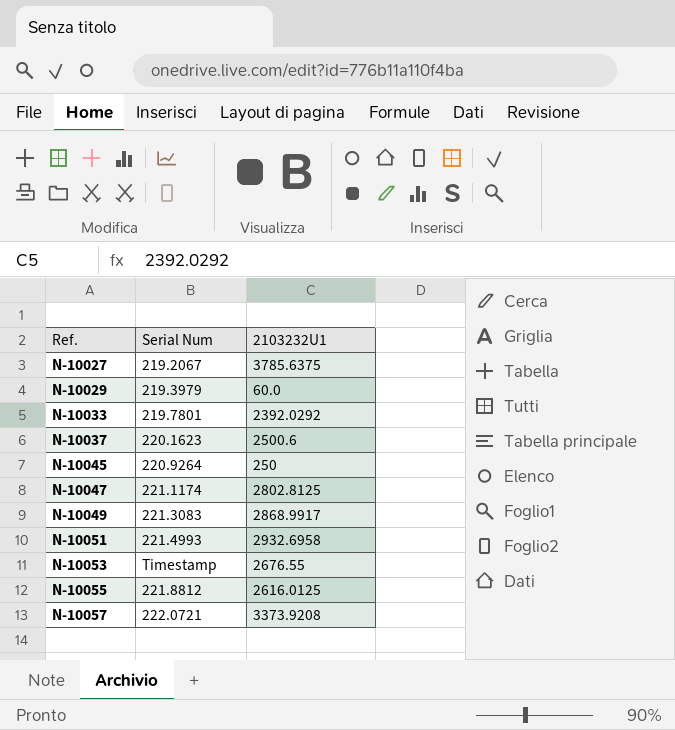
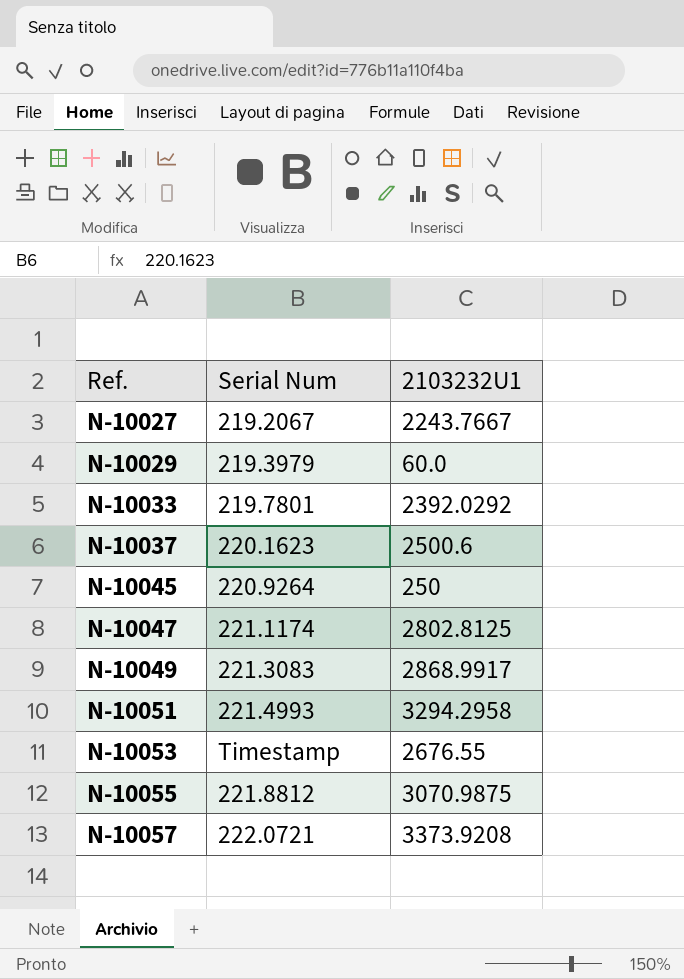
N-10027 | 2103232U1: 3785.6375 -> 2243.7667
N-10051 | 2103232U1: 2932.6958 -> 3294.2958
N-10055 | 2103232U1: 2616.0125 -> 3070.9875

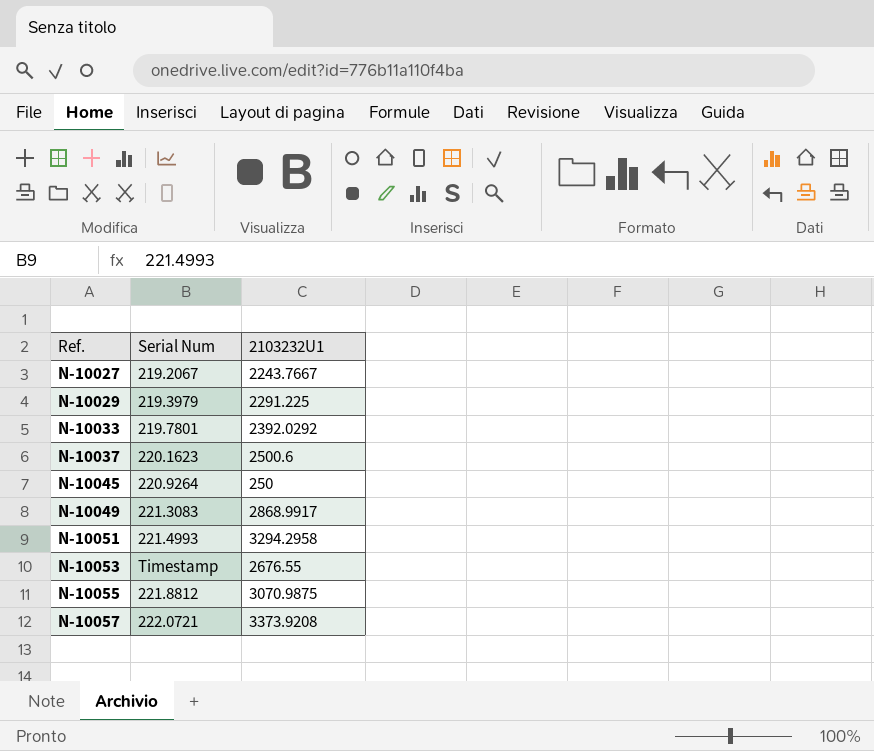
row N-10047: 221.1174 | 2802.8125 -> none
N-10029 | 2103232U1: 60.0 -> 2291.225

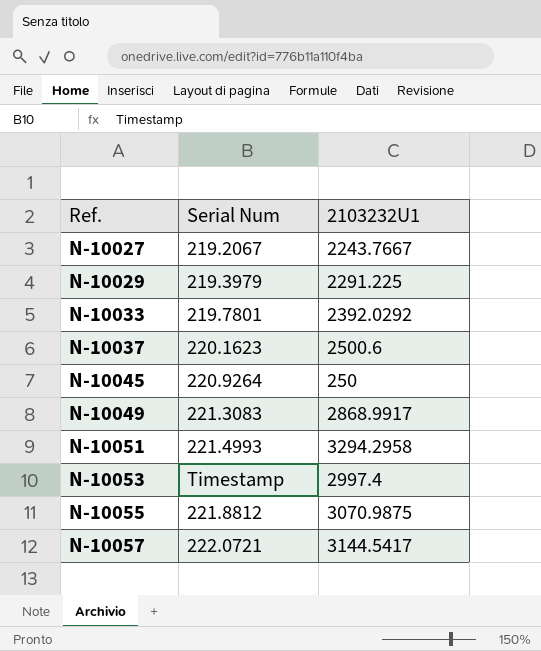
N-10053 | 2103232U1: 2676.55 -> 2997.4
N-10057 | 2103232U1: 3373.9208 -> 3144.5417

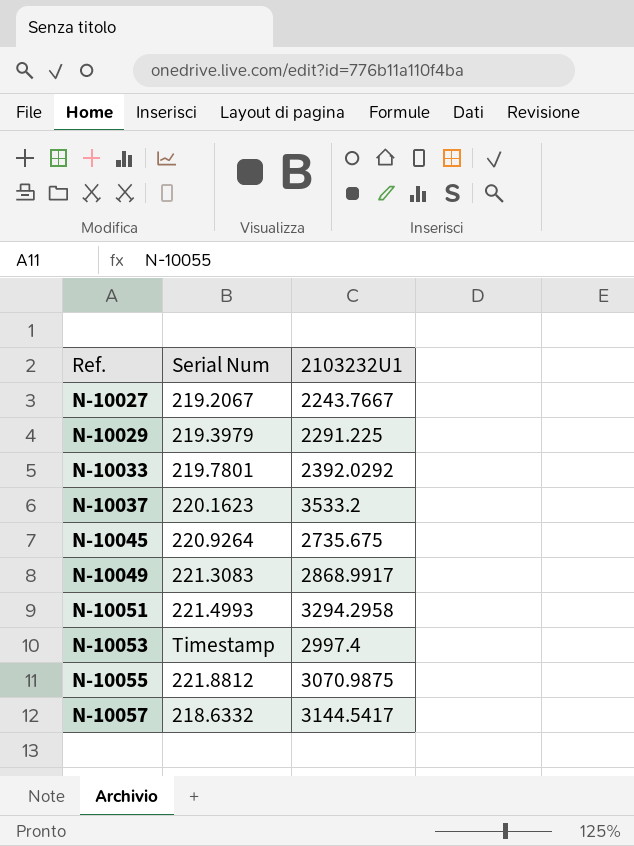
N-10037 | 2103232U1: 2500.6 -> 3533.2
N-10045 | 2103232U1: 250 -> 2735.675
N-10057 | Serial Num: 222.0721 -> 218.6332

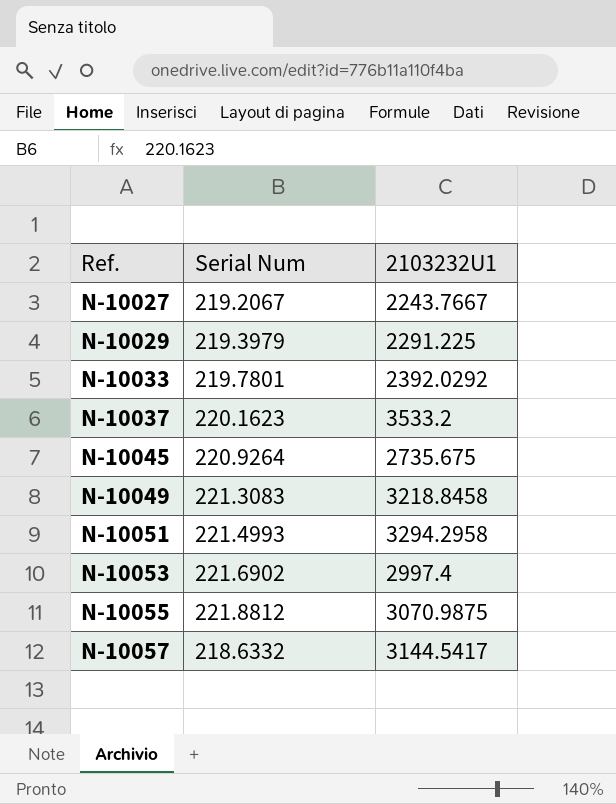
N-10049 | 2103232U1: 2868.9917 -> 3218.8458
N-10053 | Serial Num: Timestamp -> 221.6902

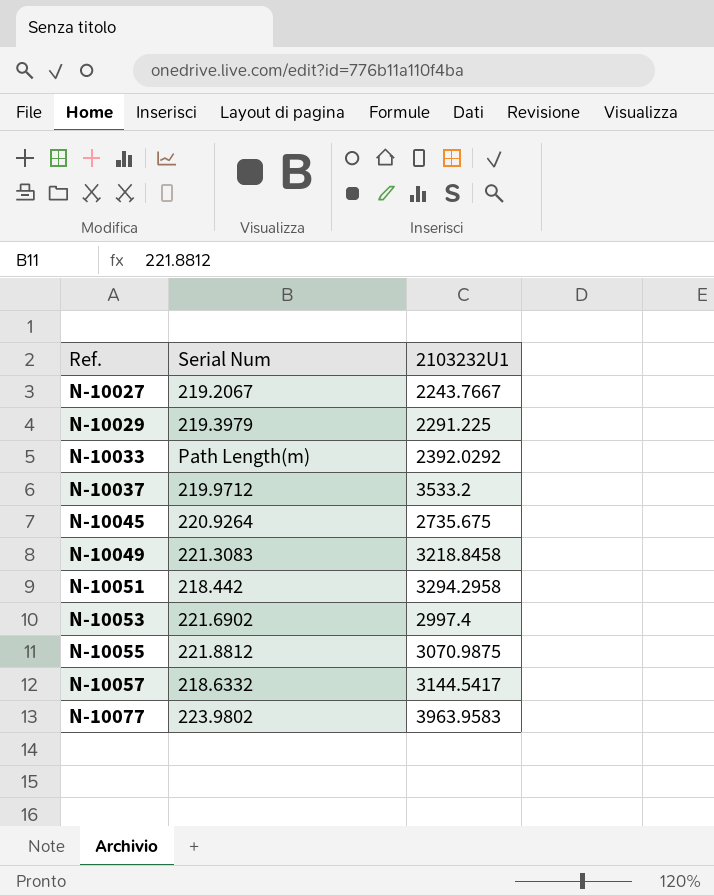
N-10033 | Serial Num: 219.7801 -> Path Length(m)
N-10037 | Serial Num: 220.1623 -> 219.9712
N-10051 | Serial Num: 221.4993 -> 218.442
row N-10077: none -> 223.9802 | 3963.9583

